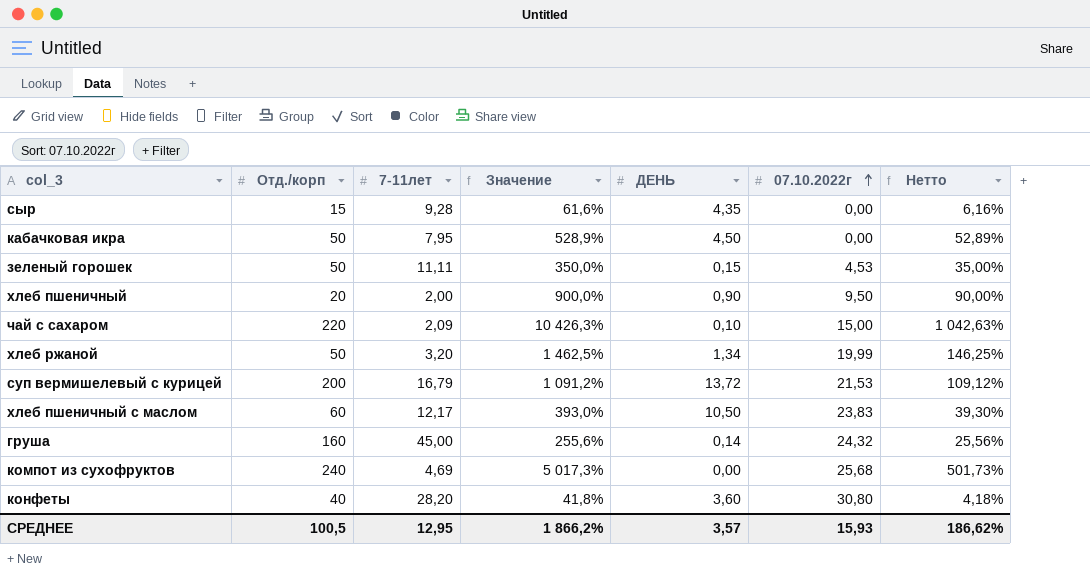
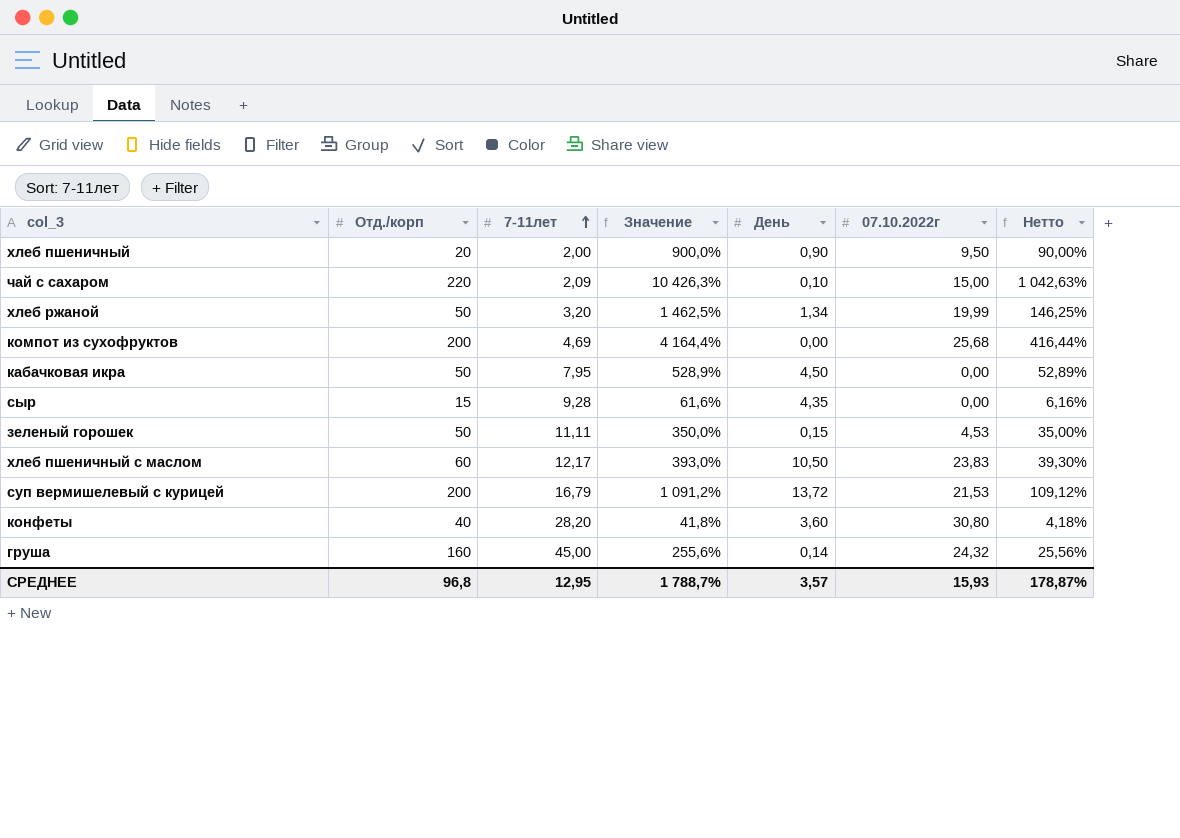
row order: 07.10.2022г ascending -> 7-11лет ascending
column name: ДЕНЬ -> День
компот из сухофруктов | Отд./корп: 240 -> 200
компот из сухофруктов | Значение: 5 017,3% -> 4 164,4%
компот из сухофруктов | Нетто: 501,73% -> 416,44%
СРЕДНЕЕ | Отд./корп: 100,5 -> 96,8
СРЕДНЕЕ | Значение: 1 866,2% -> 1 788,7%
СРЕДНЕЕ | Нетто: 186,62% -> 178,87%

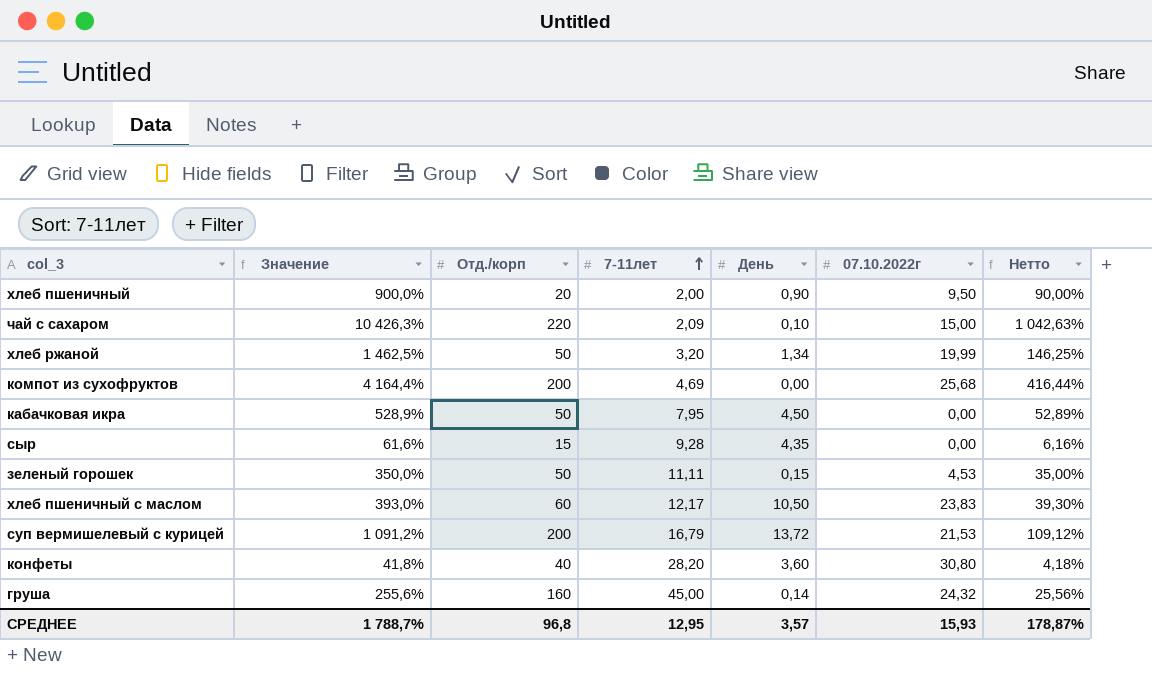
column Значение | position: 4 -> 2

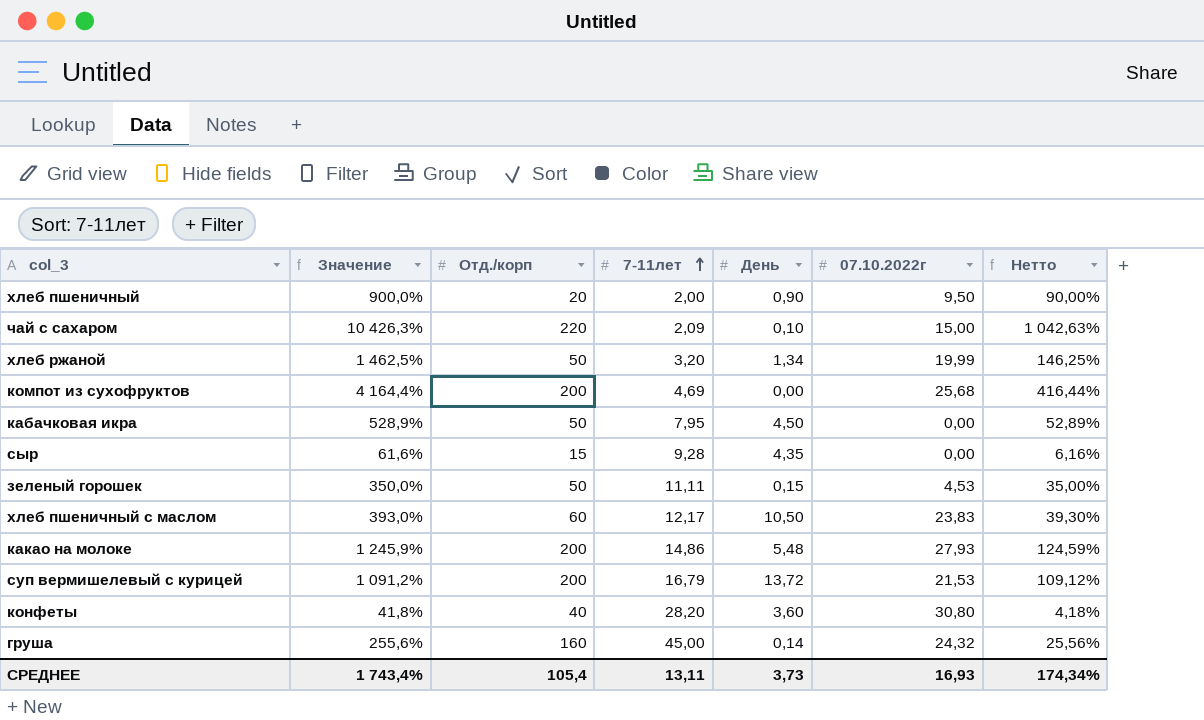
row какао на молоке: none -> 1 245,9% | 200 | 14,86 | 5,48 | 27,93 | 124,59%
СРЕДНЕЕ | Значение: 1 788,7% -> 1 743,4%
СРЕДНЕЕ | Отд./корп: 96,8 -> 105,4
СРЕДНЕЕ | 7-11лет: 12,95 -> 13,11
СРЕДНЕЕ | День: 3,57 -> 3,73
СРЕДНЕЕ | 07.10.2022г: 15,93 -> 16,93
СРЕДНЕЕ | Нетто: 178,87% -> 174,34%

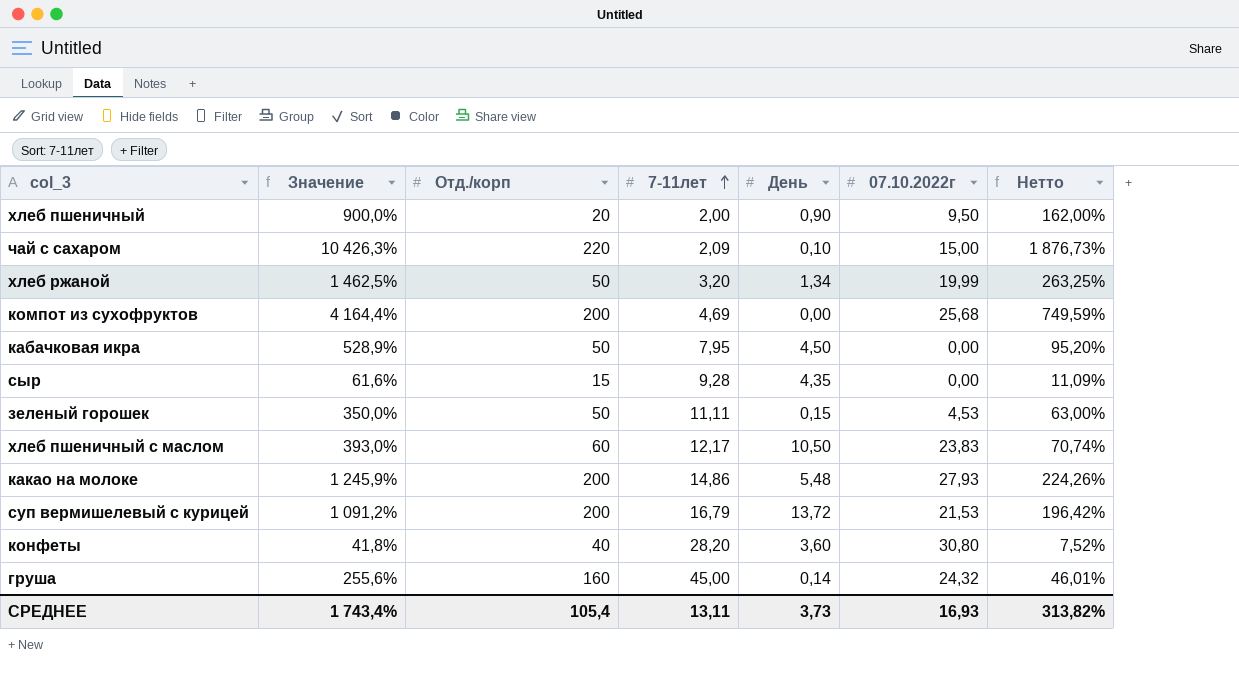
column Нетто | formula: [Значение] * 0,1 -> [Значение] * 0,18
СРЕДНЕЕ | Нетто: 174,34% -> 313,82%

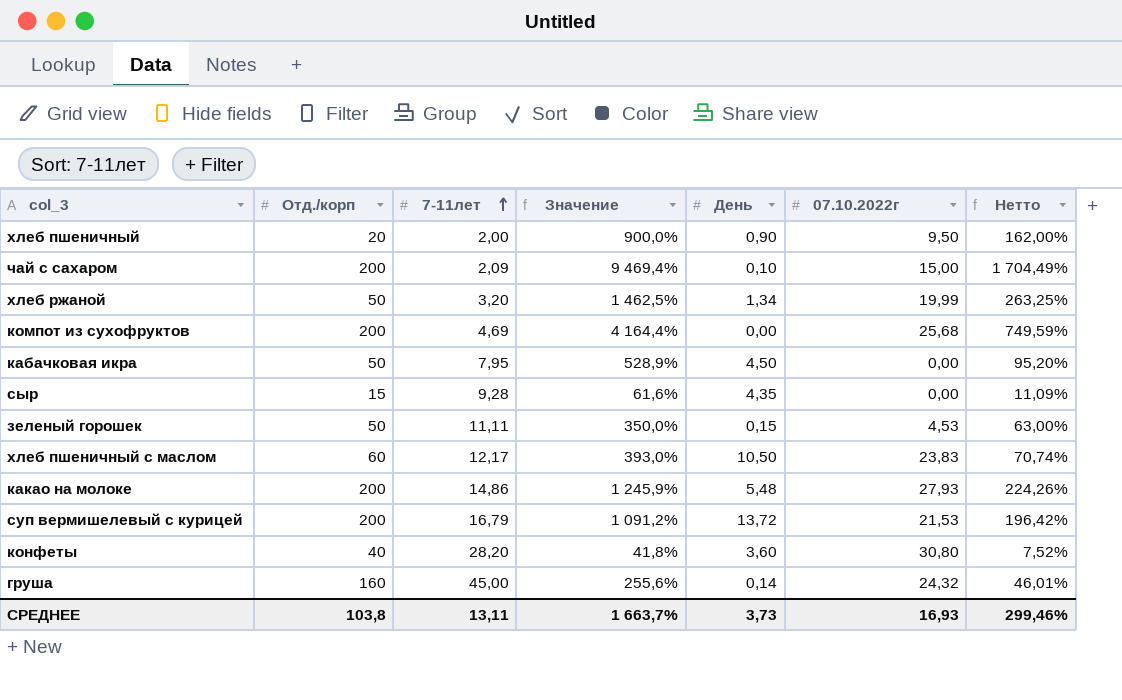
column Значение | position: 2 -> 4
чай с сахаром | Отд./корп: 220 -> 200
чай с сахаром | Значение: 10 426,3% -> 9 469,4%
чай с сахаром | Нетто: 1 876,73% -> 1 704,49%
СРЕДНЕЕ | Отд./корп: 105,4 -> 103,8
СРЕДНЕЕ | Значение: 1 743,4% -> 1 663,7%
СРЕДНЕЕ | Нетто: 313,82% -> 299,46%

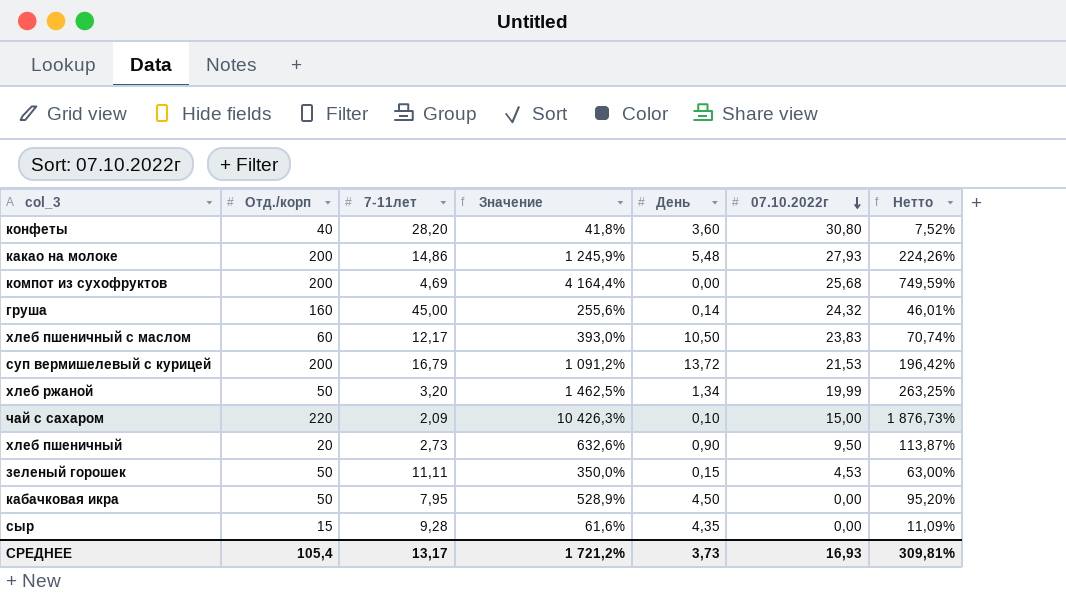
row order: 7-11лет ascending -> 07.10.2022г descending
чай с сахаром | Отд./корп: 200 -> 220
чай с сахаром | Значение: 9 469,4% -> 10 426,3%
чай с сахаром | Нетто: 1 704,49% -> 1 876,73%
хлеб пшеничный | 7-11лет: 2,00 -> 2,73
хлеб пшеничный | Значение: 900,0% -> 632,6%
хлеб пшеничный | Нетто: 162,00% -> 113,87%
СРЕДНЕЕ | Отд./корп: 103,8 -> 105,4
СРЕДНЕЕ | 7-11лет: 13,11 -> 13,17
СРЕДНЕЕ | Значение: 1 663,7% -> 1 721,2%
СРЕДНЕЕ | Нетто: 299,46% -> 309,81%

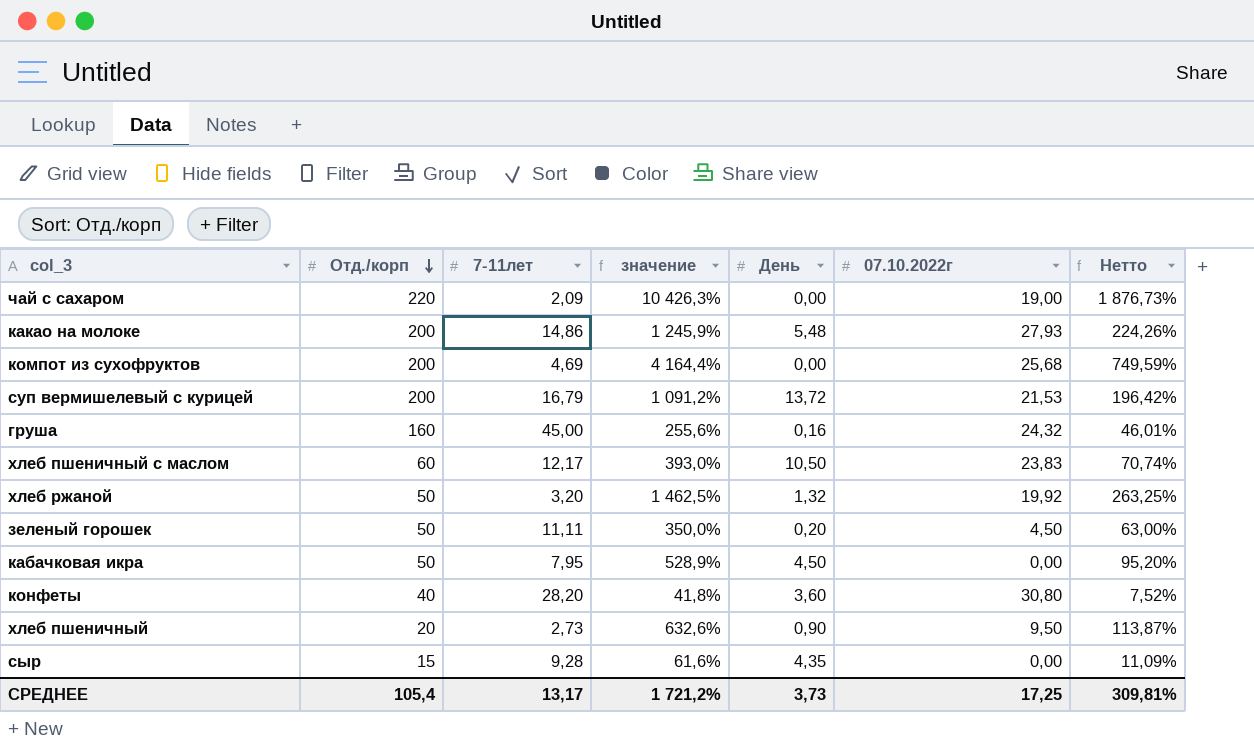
row order: 07.10.2022г descending -> Отд./корп descending
column name: Значение -> значение
чай с сахаром | День: 0,10 -> 0,00
чай с сахаром | 07.10.2022г: 15,00 -> 19,00
груша | День: 0,14 -> 0,16
хлеб ржаной | День: 1,34 -> 1,32
хлеб ржаной | 07.10.2022г: 19,99 -> 19,92
зеленый горошек | День: 0,15 -> 0,20
зеленый горошек | 07.10.2022г: 4,53 -> 4,50
СРЕДНЕЕ | 07.10.2022г: 16,93 -> 17,25

